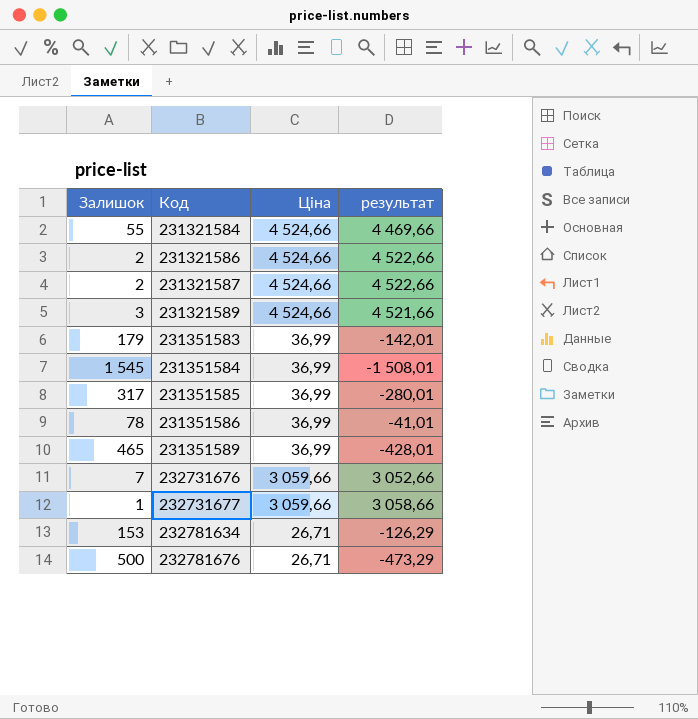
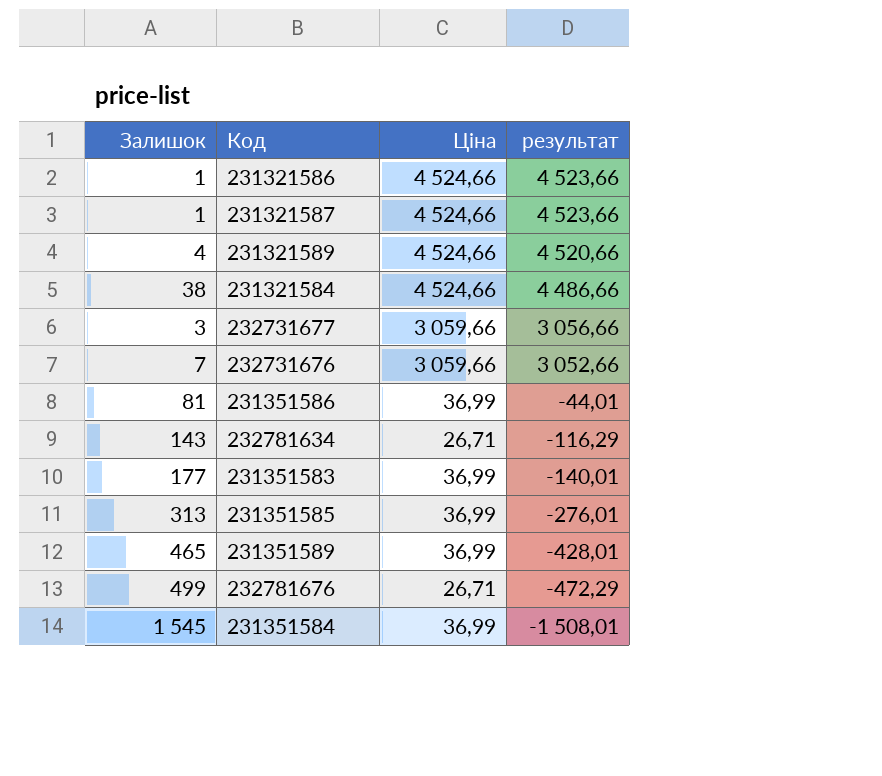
row order: Код ascending -> результат descending
231321586 | Залишок: 2 -> 1
231321586 | результат: 4 522,66 -> 4 523,66
231321587 | Залишок: 2 -> 1
231321587 | результат: 4 522,66 -> 4 523,66
231321589 | Залишок: 3 -> 4
231321589 | результат: 4 521,66 -> 4 520,66
231321584 | Залишок: 55 -> 38
231321584 | результат: 4 469,66 -> 4 486,66
232731677 | Залишок: 1 -> 3
232731677 | результат: 3 058,66 -> 3 056,66
231351586 | Залишок: 78 -> 81
231351586 | результат: -41,01 -> -44,01
232781634 | Залишок: 153 -> 143
232781634 | результат: -126,29 -> -116,29
231351583 | Залишок: 179 -> 177
231351583 | результат: -142,01 -> -140,01
231351585 | Залишок: 317 -> 313
231351585 | результат: -280,01 -> -276,01
232781676 | Залишок: 500 -> 499
232781676 | результат: -473,29 -> -472,29

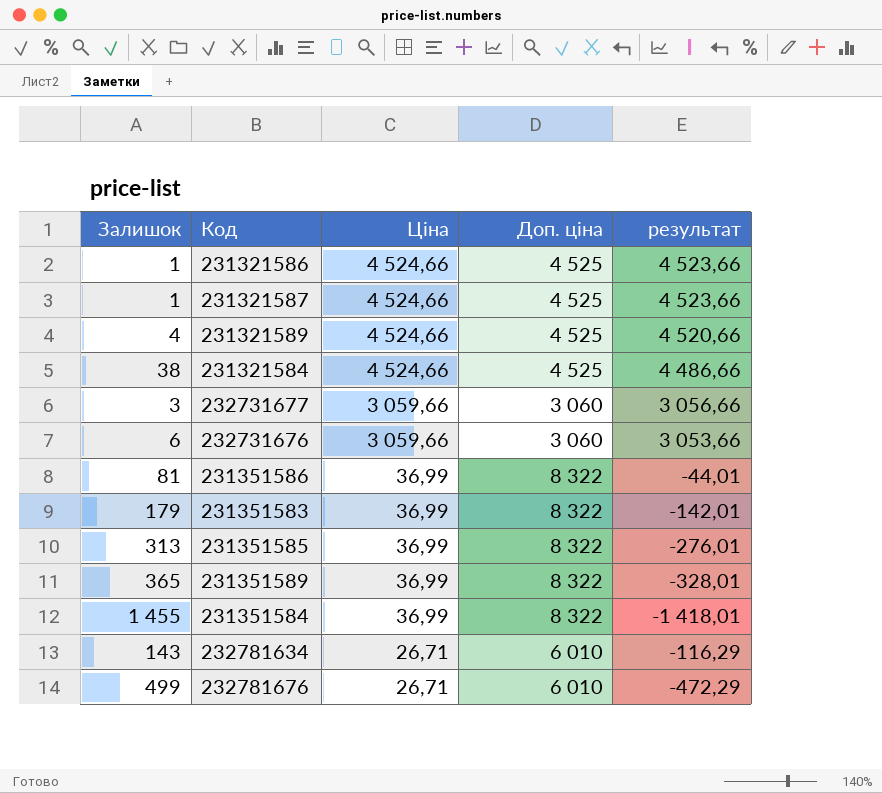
row order: результат descending -> Ціна descending
column Доп. ціна | position: none -> 4
232731676 | Залишок: 7 -> 6
232731676 | результат: 3 052,66 -> 3 053,66
231351583 | Залишок: 177 -> 179
231351583 | результат: -140,01 -> -142,01
231351589 | Залишок: 465 -> 365
231351589 | результат: -428,01 -> -328,01
231351584 | Залишок: 1 545 -> 1 455
231351584 | результат: -1 508,01 -> -1 418,01

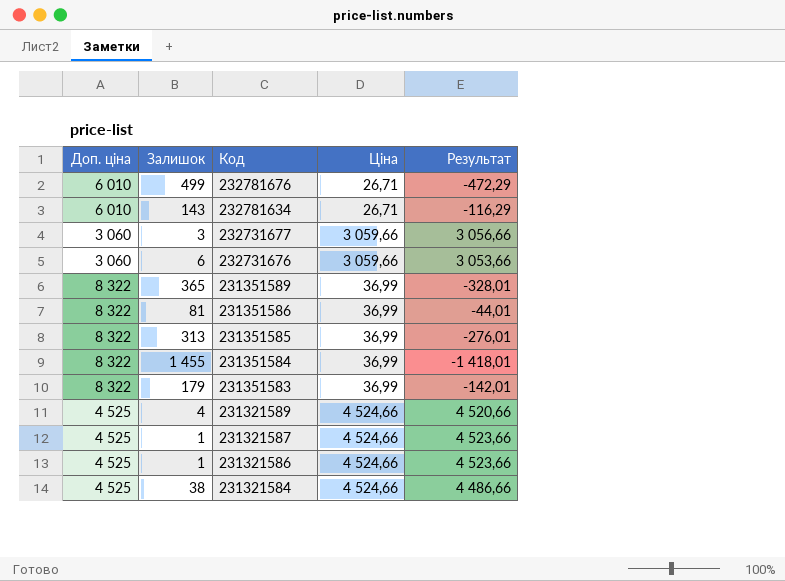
row order: Ціна descending -> Код descending
column Доп. ціна | position: 4 -> 1
column name: результат -> Результат

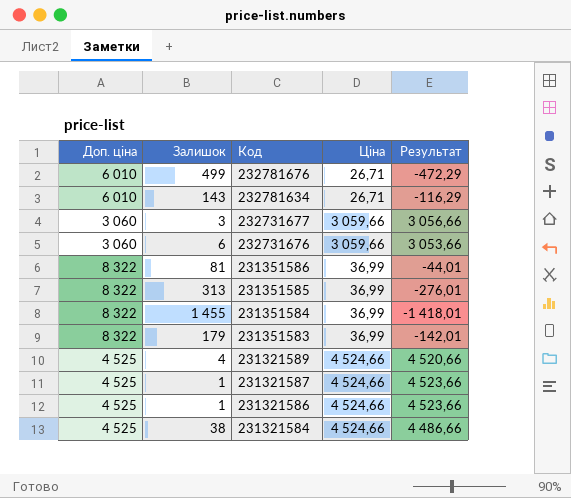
row 231351589: 8 322 | 365 | 36,99 | -328,01 -> none

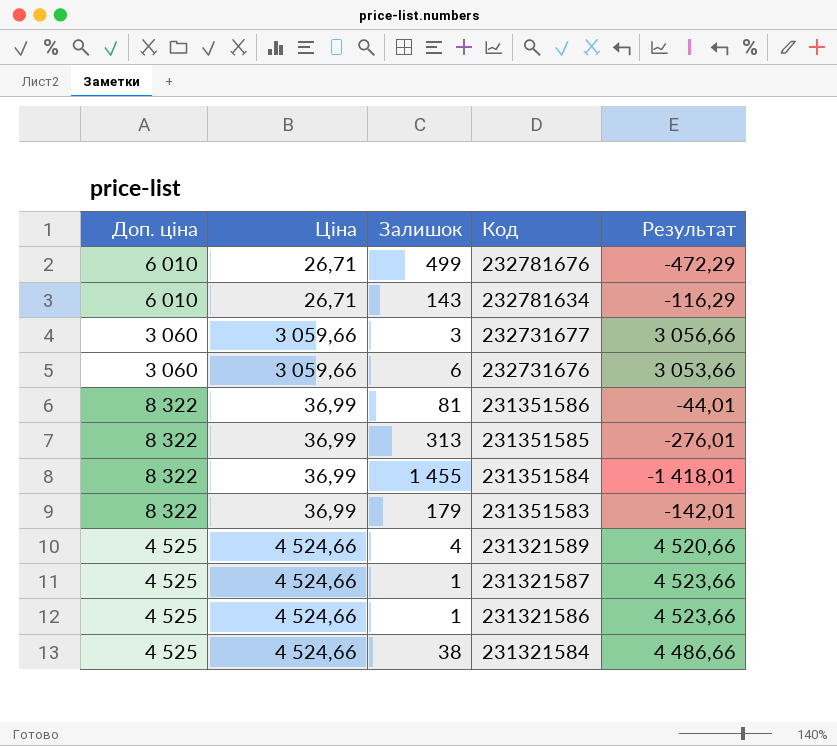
column Ціна | position: 4 -> 2

